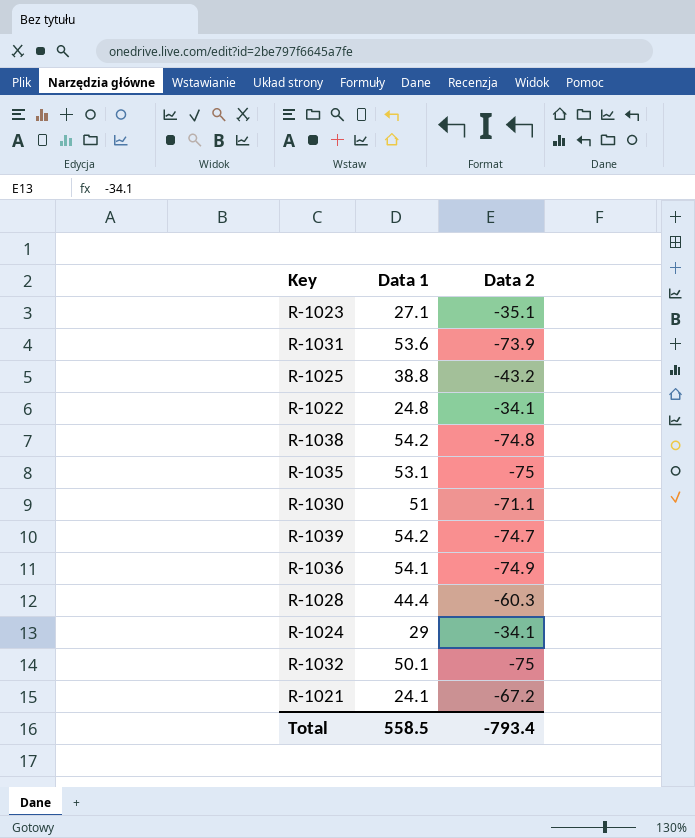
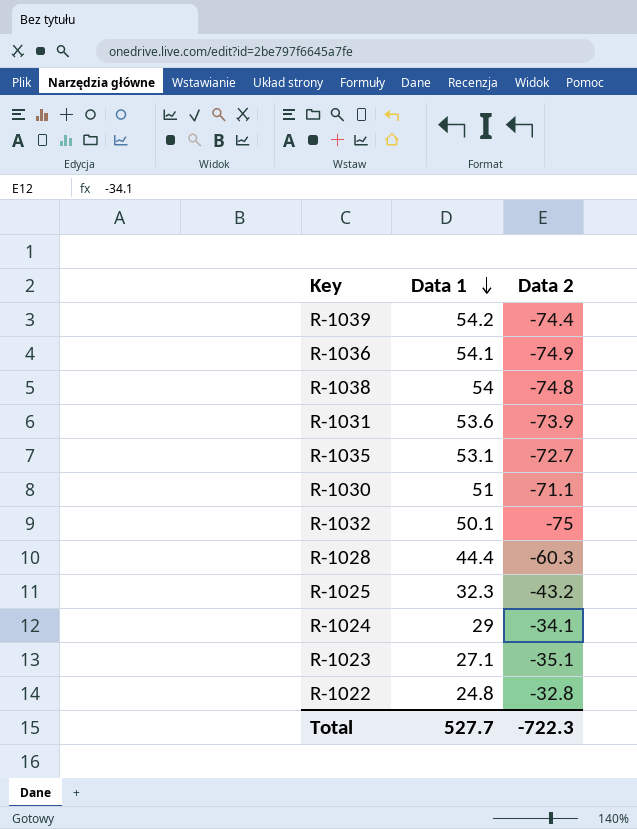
row order: none -> Data 1 descending
row R-1021: 24.1 | -67.2 -> none
R-1039 | Data 2: -74.7 -> -74.4
R-1038 | Data 1: 54.2 -> 54
R-1035 | Data 2: -75 -> -72.7
R-1025 | Data 1: 38.8 -> 32.3
R-1022 | Data 2: -34.1 -> -32.8
Total | Data 1: 558.5 -> 527.7
Total | Data 2: -793.4 -> -722.3

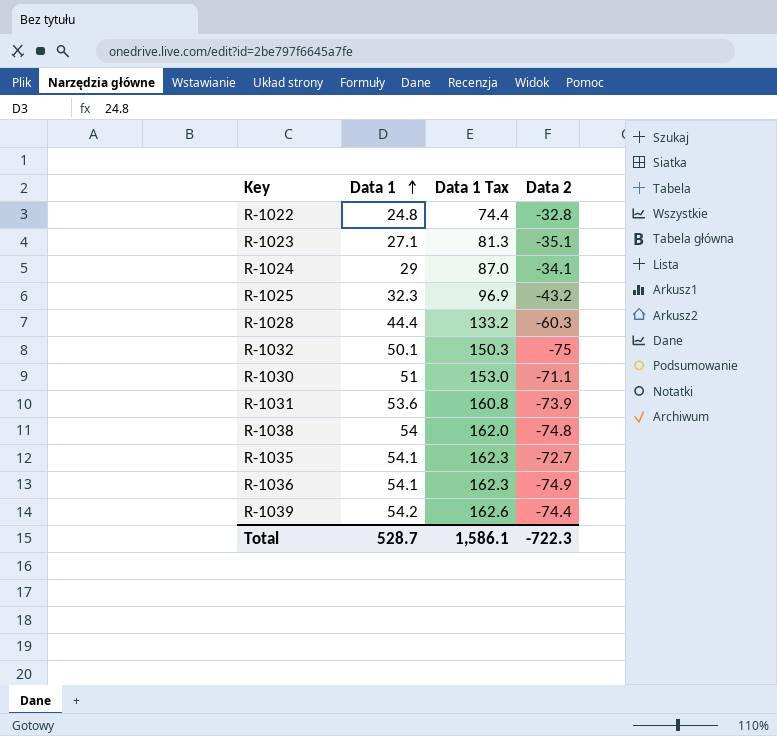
row order: Data 1 descending -> Data 1 ascending
column Data 1 Tax | formula: none -> [Data 1] * 3
R-1035 | Data 1: 53.1 -> 54.1
Total | Data 1: 527.7 -> 528.7

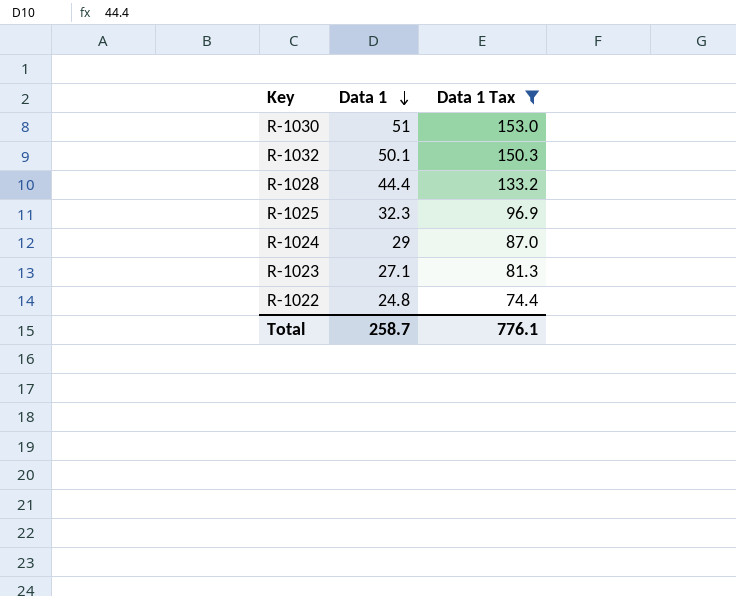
filter: none -> Data 1 Tax <= 153.0
row order: Data 1 ascending -> Data 1 descending
column Data 2 | position: 4 -> none
Total | Data 1: 528.7 -> 258.7
Total | Data 1 Tax: 1,586.1 -> 776.1

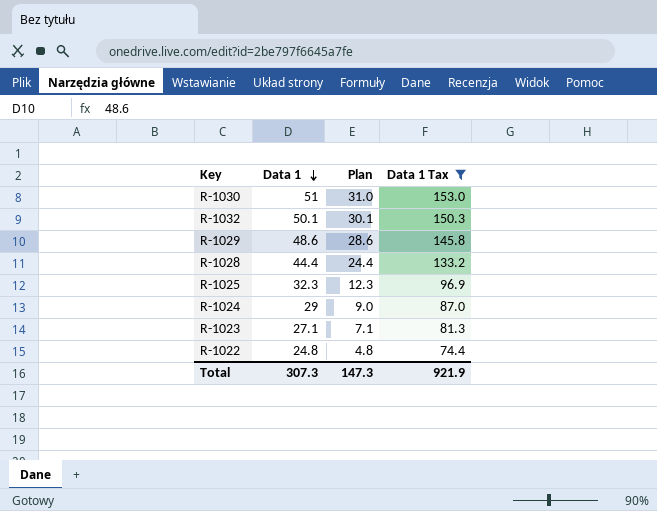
column Plan | formula: none -> [Data 1] - 20
row R-1029: none -> 48.6 | 28.6 | 145.8
Total | Data 1: 258.7 -> 307.3
Total | Data 1 Tax: 776.1 -> 921.9

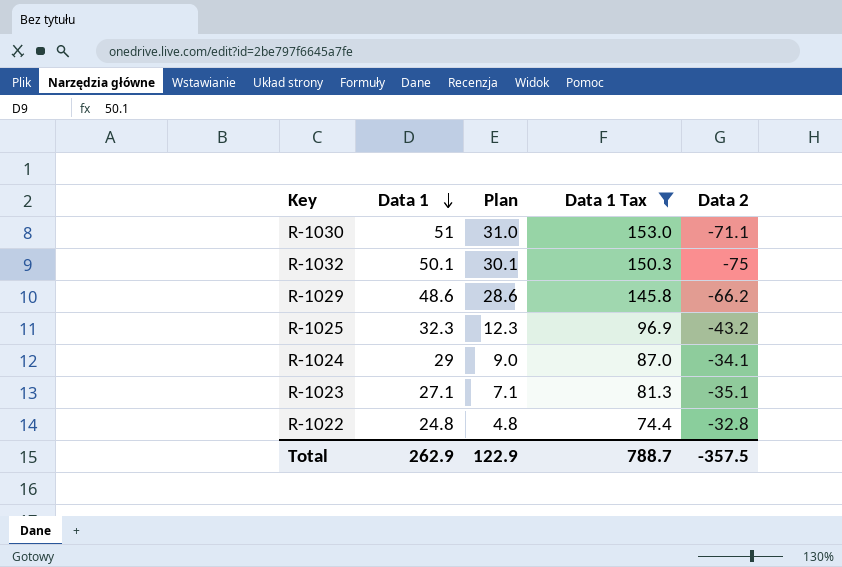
column Data 2 | position: none -> 5
row R-1028: 44.4 | 24.4 | 133.2 -> none
Total | Data 1: 307.3 -> 262.9
Total | Plan: 147.3 -> 122.9
Total | Data 1 Tax: 921.9 -> 788.7

